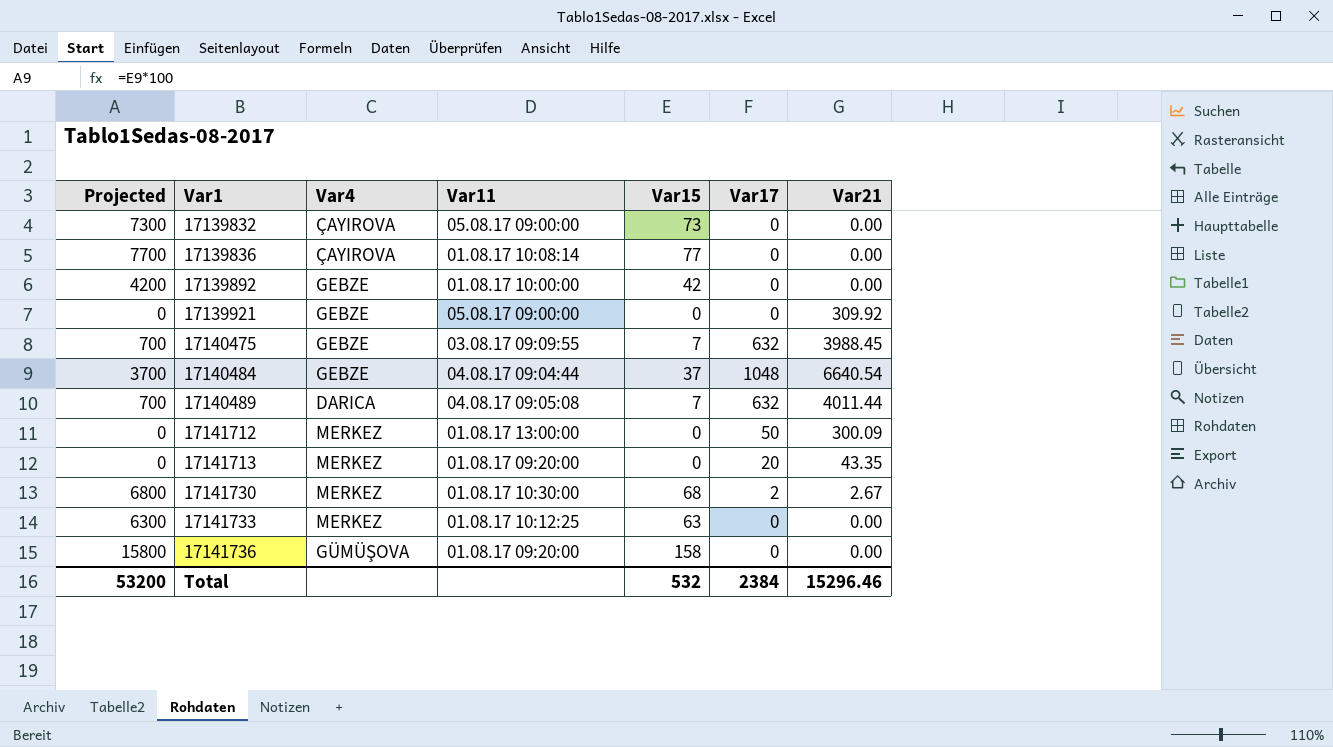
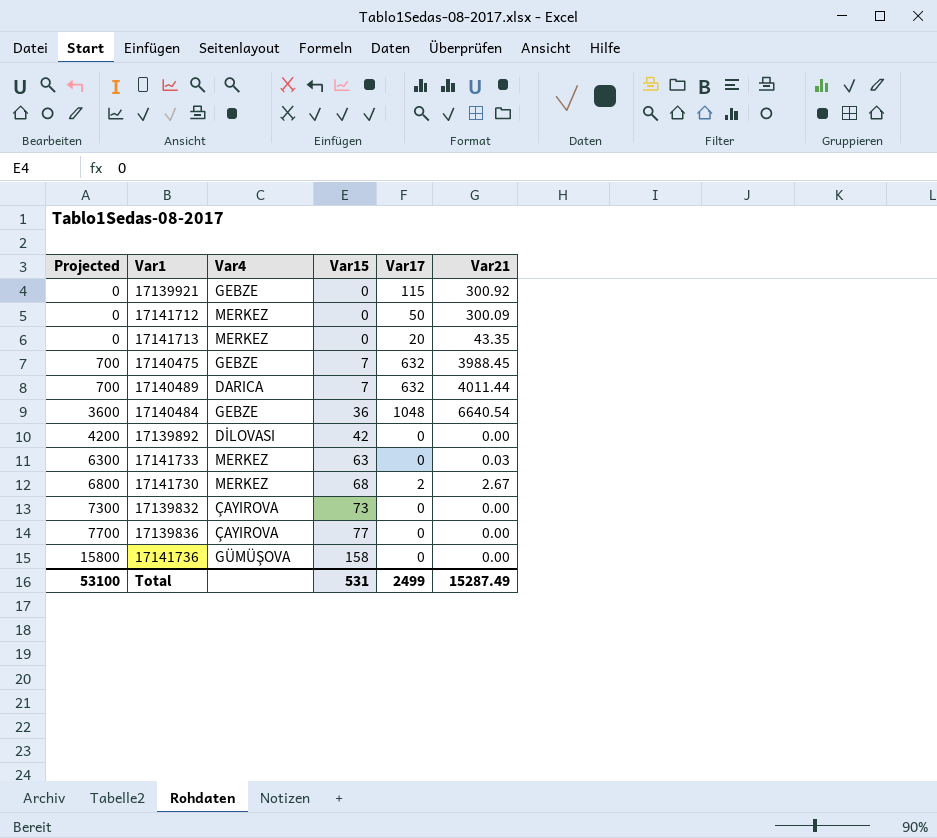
row order: Var1 ascending -> Projected ascending
column Var11 | position: 4 -> none
17139921 | Var17: 0 -> 115
17139921 | Var21: 309.92 -> 300.92
17140484 | Projected: 3700 -> 3600
17140484 | Var15: 37 -> 36
17139892 | Var4: GEBZE -> DİLOVASI
17141733 | Var21: 0.00 -> 0.03
Total | Projected: 53200 -> 53100
Total | Var15: 532 -> 531
Total | Var17: 2384 -> 2499
Total | Var21: 15296.46 -> 15287.49

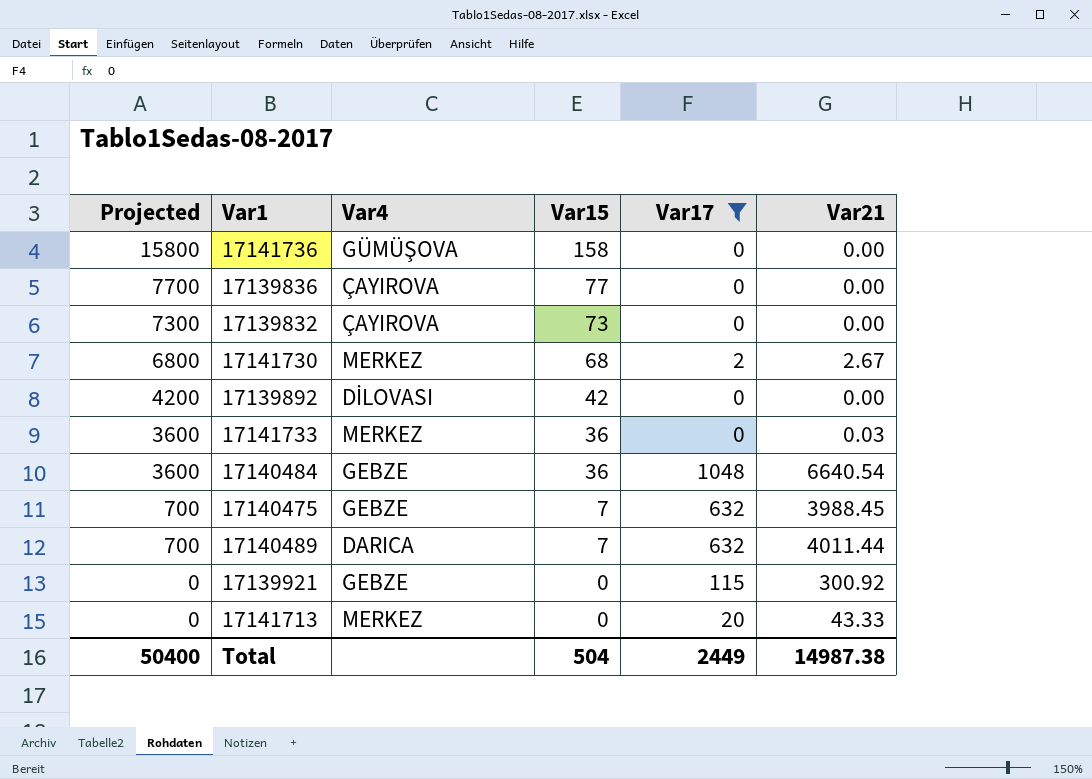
filter: none -> Var17 != 50
row order: Projected ascending -> Projected descending
17141733 | Projected: 6300 -> 3600
17141733 | Var15: 63 -> 36
17141713 | Var21: 43.35 -> 43.33
Total | Projected: 53100 -> 50400
Total | Var15: 531 -> 504
Total | Var17: 2499 -> 2449
Total | Var21: 15287.49 -> 14987.38

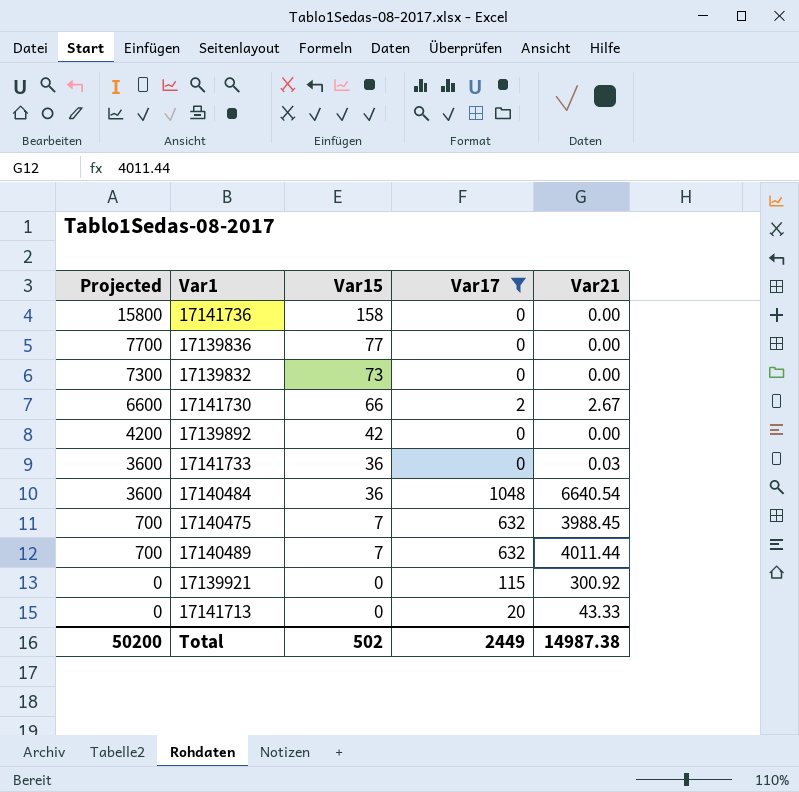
column Var4 | position: 3 -> none
17141730 | Projected: 6800 -> 6600
17141730 | Var15: 68 -> 66
Total | Projected: 50400 -> 50200
Total | Var15: 504 -> 502

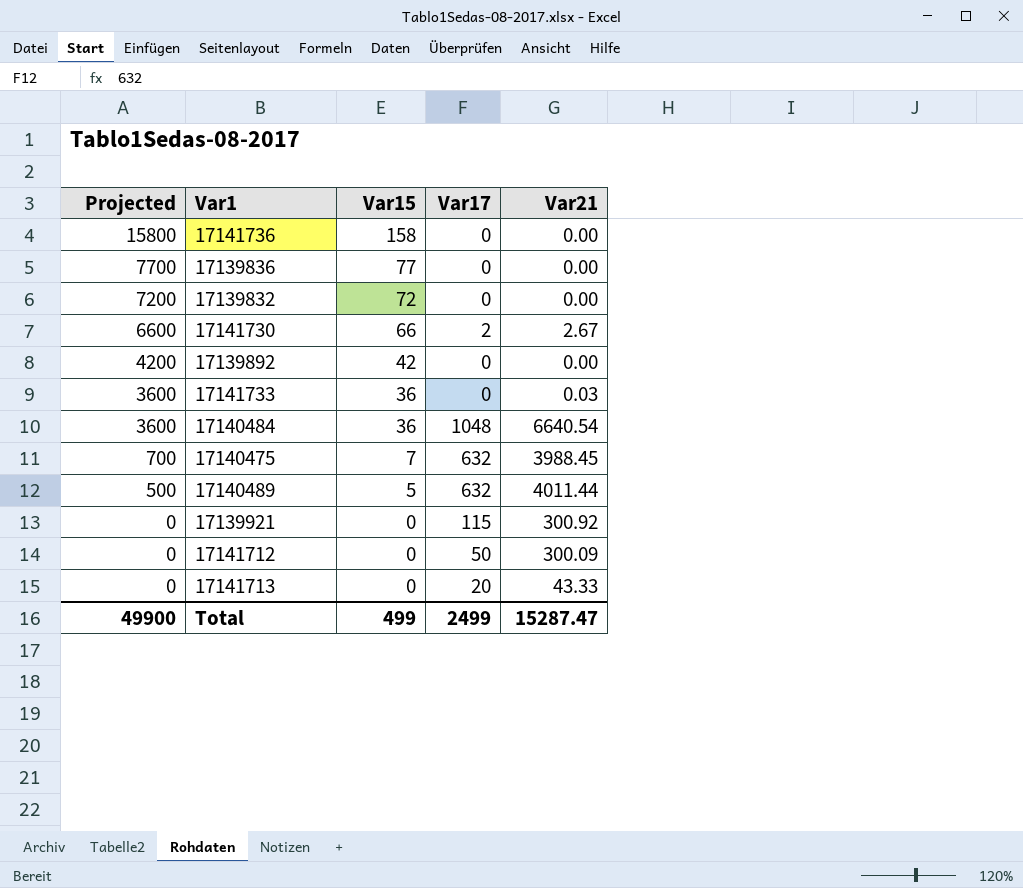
filter: Var17 != 50 -> none
17139832 | Projected: 7300 -> 7200
17139832 | Var15: 73 -> 72
17140489 | Projected: 700 -> 500
17140489 | Var15: 7 -> 5
Total | Projected: 50200 -> 49900
Total | Var15: 502 -> 499
Total | Var17: 2449 -> 2499
Total | Var21: 14987.38 -> 15287.47

